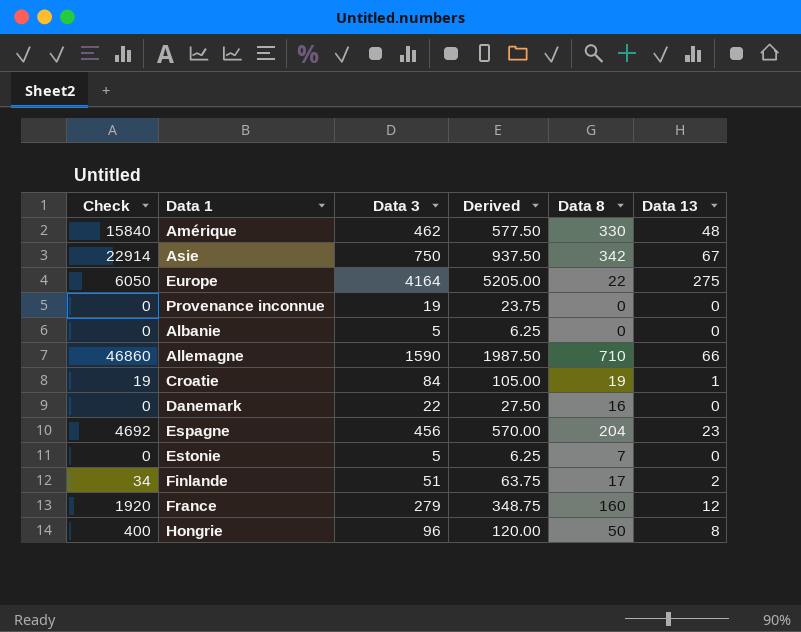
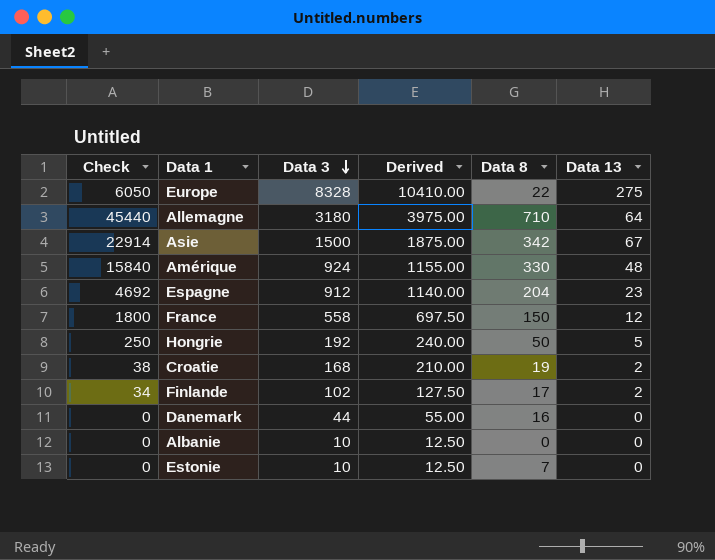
row order: none -> Data 3 descending
row Provenance inconnue: 0 | 19 | 23.75 | 0 | 0 -> none
Europe | Data 3: 4164 -> 8328
Europe | Derived: 5205.00 -> 10410.00
Allemagne | Check: 46860 -> 45440
Allemagne | Data 3: 1590 -> 3180
Allemagne | Derived: 1987.50 -> 3975.00
Allemagne | Data 13: 66 -> 64
Asie | Data 3: 750 -> 1500
Asie | Derived: 937.50 -> 1875.00
Amérique | Data 3: 462 -> 924
Amérique | Derived: 577.50 -> 1155.00
Espagne | Data 3: 456 -> 912
Espagne | Derived: 570.00 -> 1140.00
France | Check: 1920 -> 1800
France | Data 3: 279 -> 558
France | Derived: 348.75 -> 697.50
France | Data 8: 160 -> 150
Hongrie | Check: 400 -> 250
Hongrie | Data 3: 96 -> 192
Hongrie | Derived: 120.00 -> 240.00
Hongrie | Data 13: 8 -> 5
Croatie | Check: 19 -> 38
Croatie | Data 3: 84 -> 168
Croatie | Derived: 105.00 -> 210.00
Croatie | Data 13: 1 -> 2
Finlande | Data 3: 51 -> 102
Finlande | Derived: 63.75 -> 127.50
Danemark | Data 3: 22 -> 44
Danemark | Derived: 27.50 -> 55.00
Albanie | Data 3: 5 -> 10
Albanie | Derived: 6.25 -> 12.50
Estonie | Data 3: 5 -> 10
Estonie | Derived: 6.25 -> 12.50

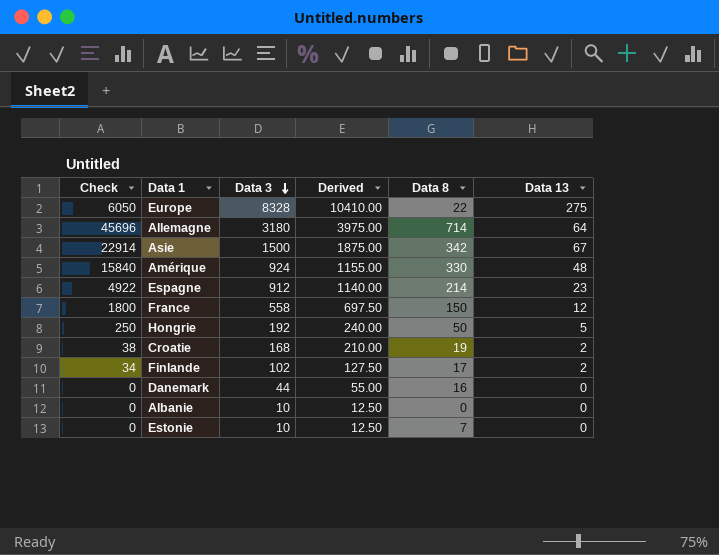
Allemagne | Check: 45440 -> 45696
Allemagne | Data 8: 710 -> 714
Espagne | Check: 4692 -> 4922
Espagne | Data 8: 204 -> 214

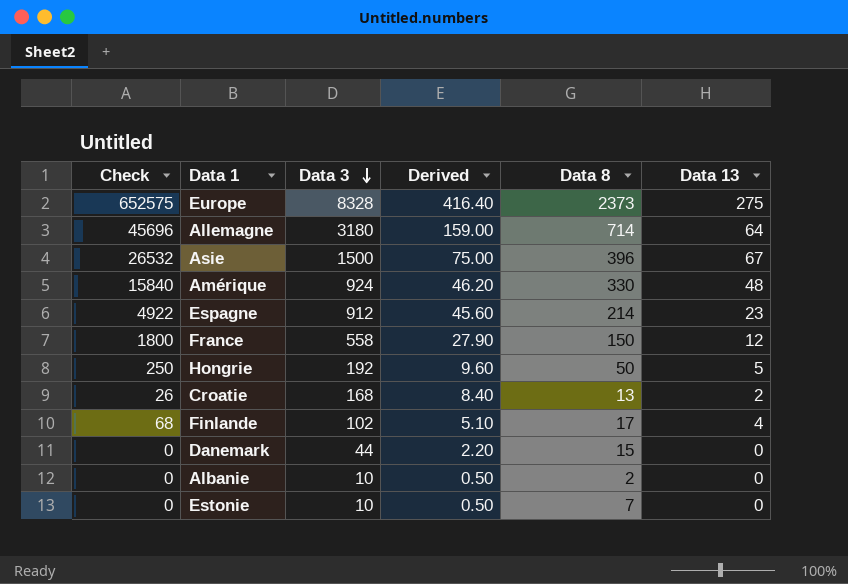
column Derived | formula: [Data 3] * 1.25 -> [Data 3] * 0.05
Europe | Check: 6050 -> 652575
Europe | Data 8: 22 -> 2373
Asie | Check: 22914 -> 26532
Asie | Data 8: 342 -> 396
Croatie | Check: 38 -> 26
Croatie | Data 8: 19 -> 13
Finlande | Check: 34 -> 68
Finlande | Data 13: 2 -> 4
Danemark | Data 8: 16 -> 15
Albanie | Data 8: 0 -> 2

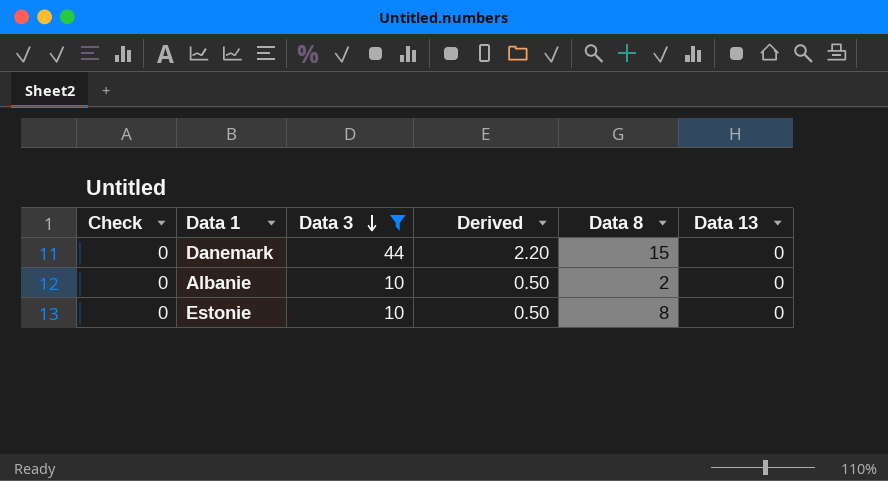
filter: none -> Data 3 <= 44
Estonie | Data 8: 7 -> 8

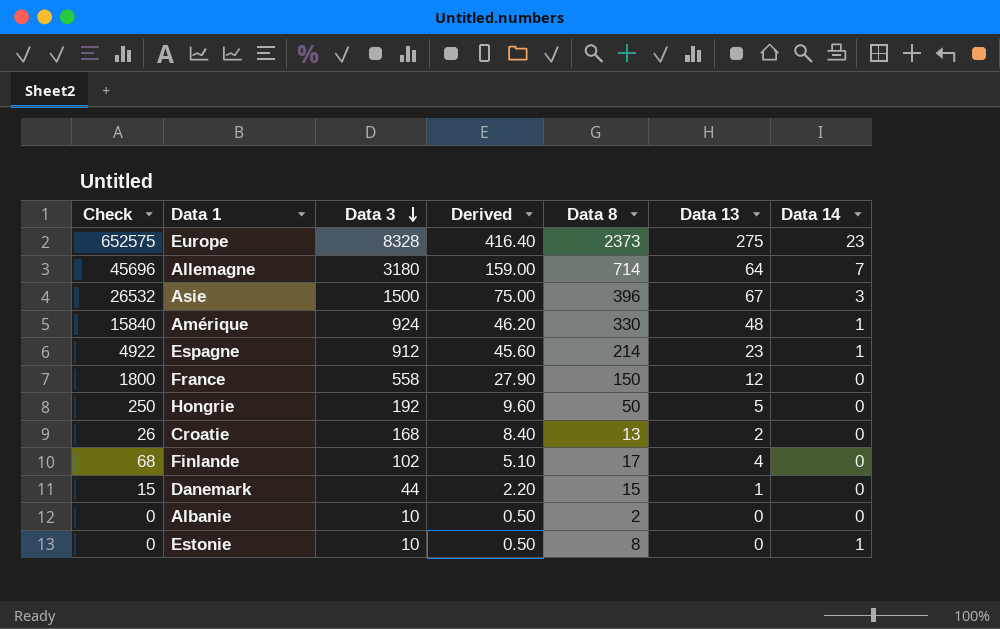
filter: Data 3 <= 44 -> none
column Data 14 | position: none -> 7
Danemark | Check: 0 -> 15
Danemark | Data 13: 0 -> 1

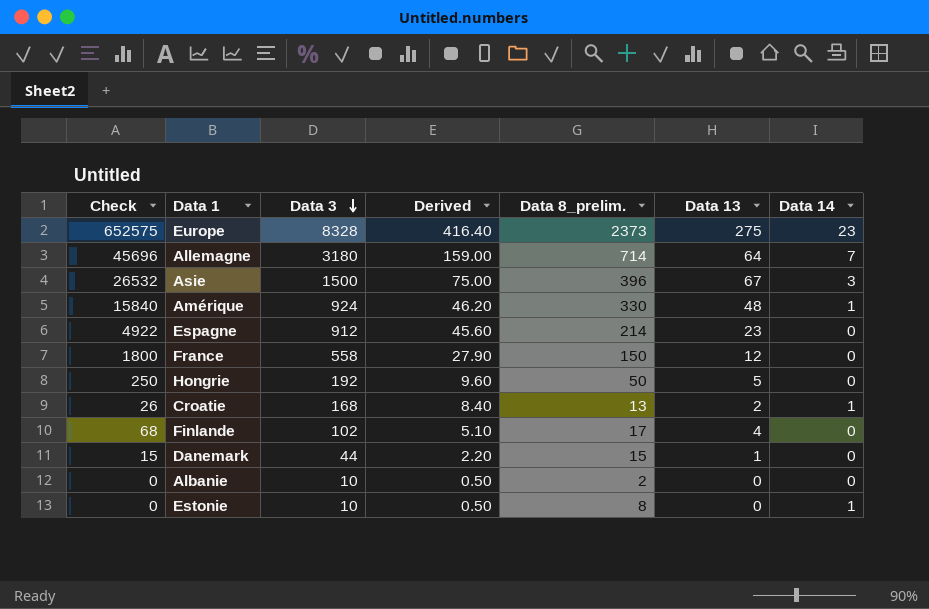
column name: Data 8 -> Data 8_prelim.
Espagne | Data 14: 1 -> 0
Croatie | Data 14: 0 -> 1

